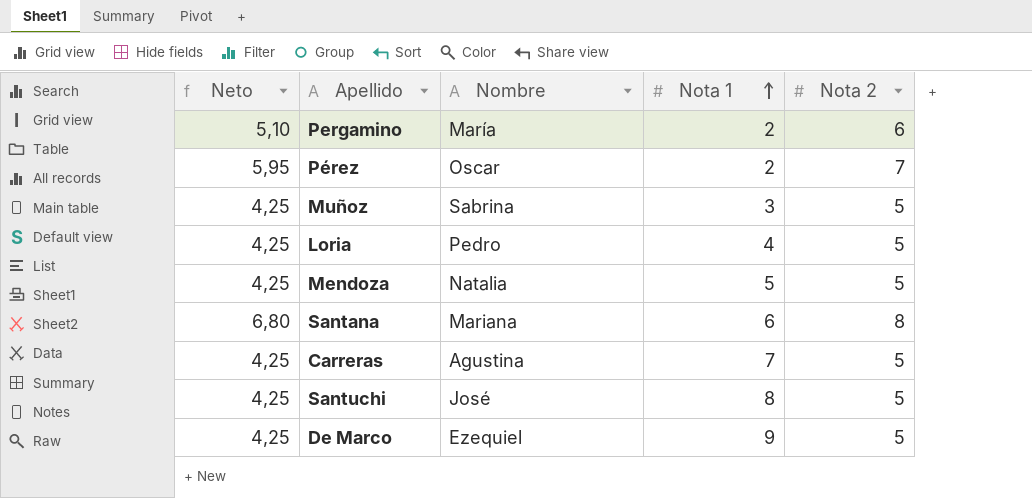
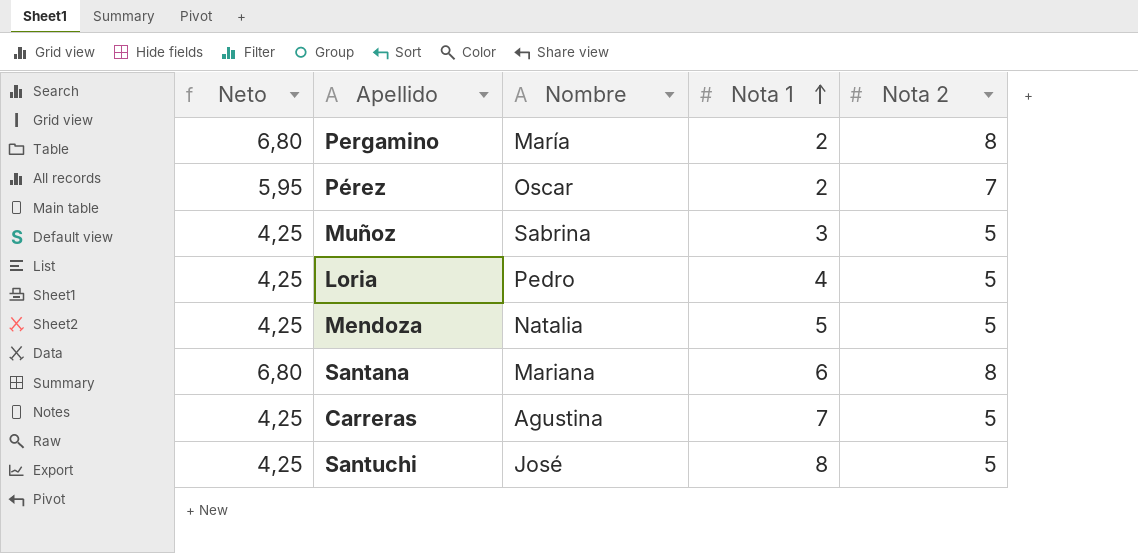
row De Marco: 4,25 | Ezequiel | 9 | 5 -> none
Pergamino | Neto: 5,10 -> 6,80
Pergamino | Nota 2: 6 -> 8

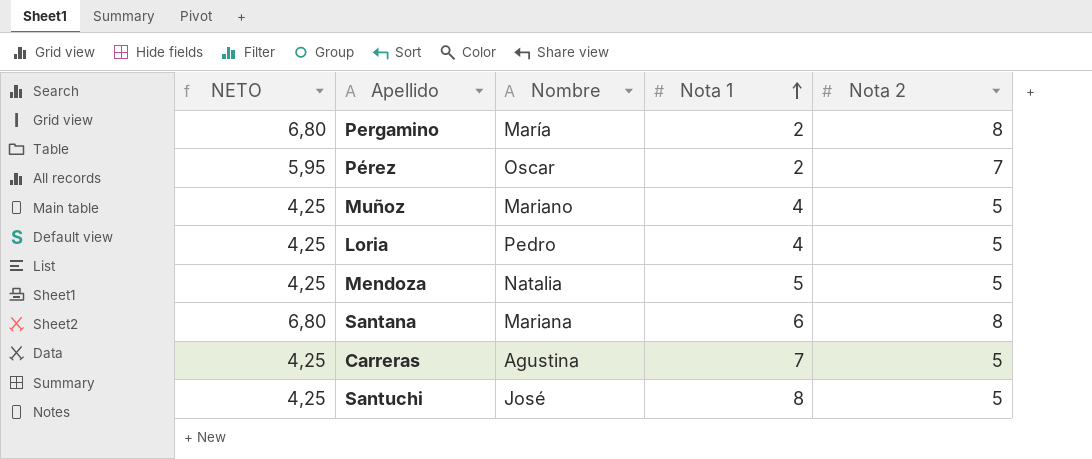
column name: Neto -> NETO
Muñoz | Nombre: Sabrina -> Mariano
Muñoz | Nota 1: 3 -> 4

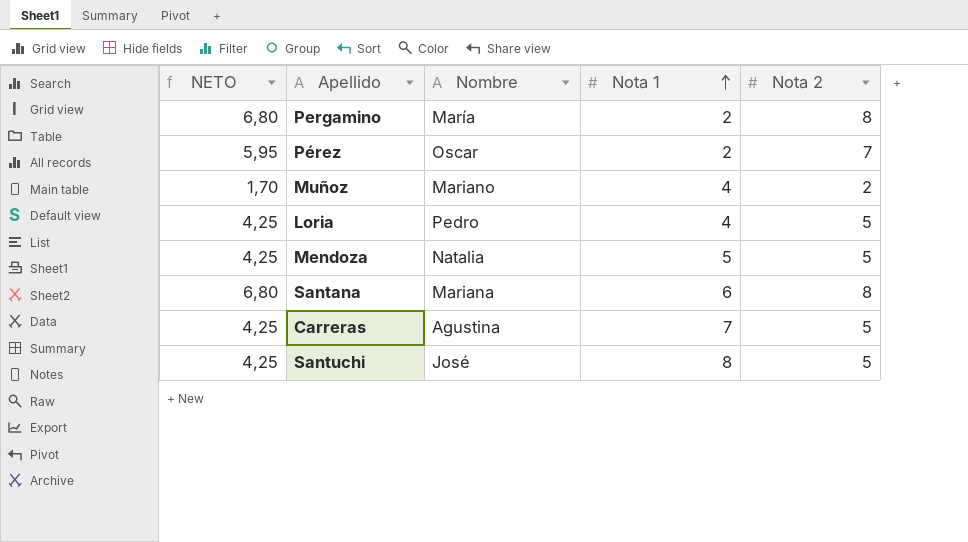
Muñoz | NETO: 4,25 -> 1,70
Muñoz | Nota 2: 5 -> 2

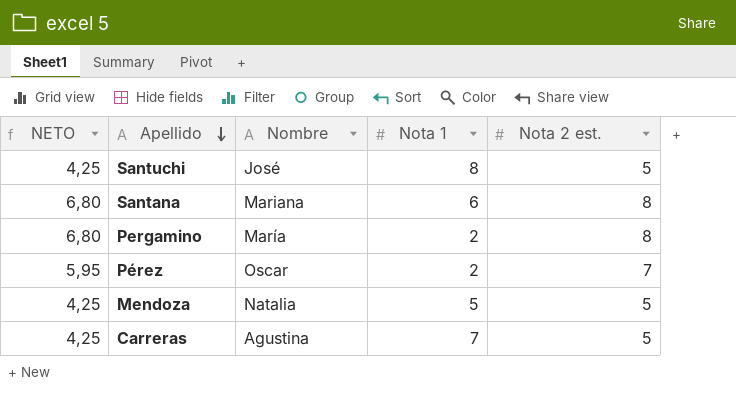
row order: Nota 1 ascending -> Apellido descending
column name: Nota 2 -> Nota 2 est.
row Muñoz: 1,70 | Mariano | 4 | 2 -> none
row Loria: 4,25 | Pedro | 4 | 5 -> none

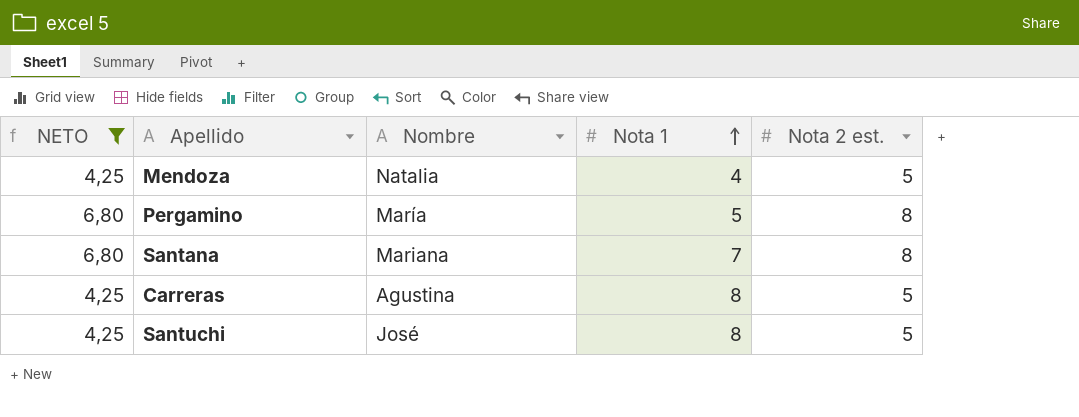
filter: none -> NETO != 5,95
row order: Apellido descending -> Nota 1 ascending
Mendoza | Nota 1: 5 -> 4
Pergamino | Nota 1: 2 -> 5
Santana | Nota 1: 6 -> 7
Carreras | Nota 1: 7 -> 8

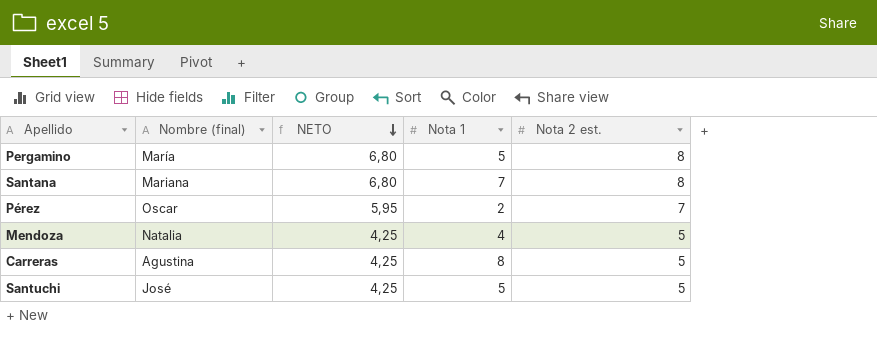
filter: NETO != 5,95 -> none
row order: Nota 1 ascending -> NETO descending
column name: Nombre -> Nombre (final)
column NETO | position: 1 -> 3
Santuchi | Nota 1: 8 -> 5

